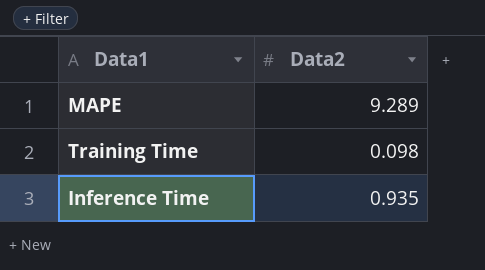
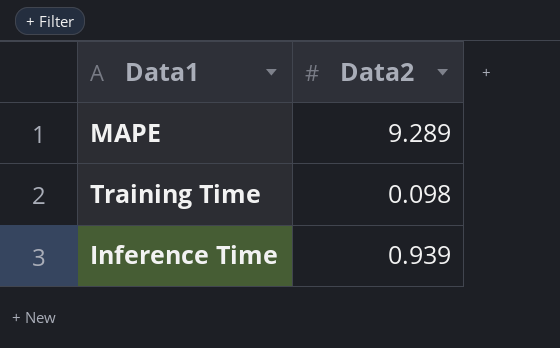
Inference Time | Data2: 0.935 -> 0.939

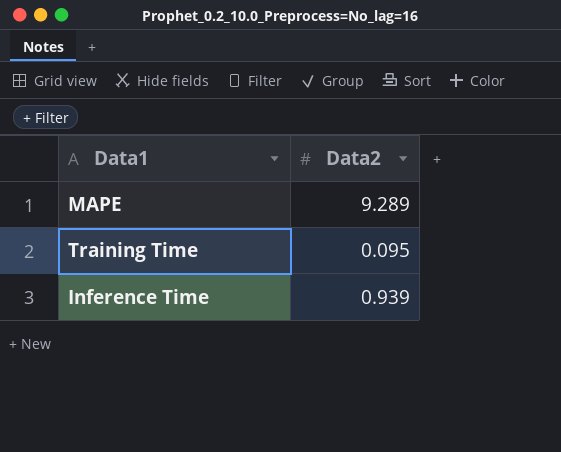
Training Time | Data2: 0.098 -> 0.095

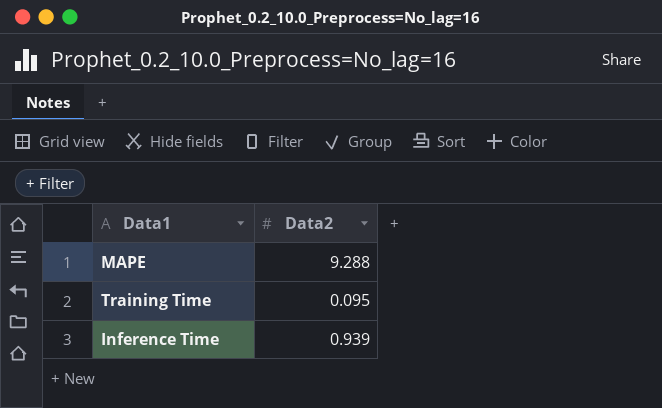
MAPE | Data2: 9.289 -> 9.288

